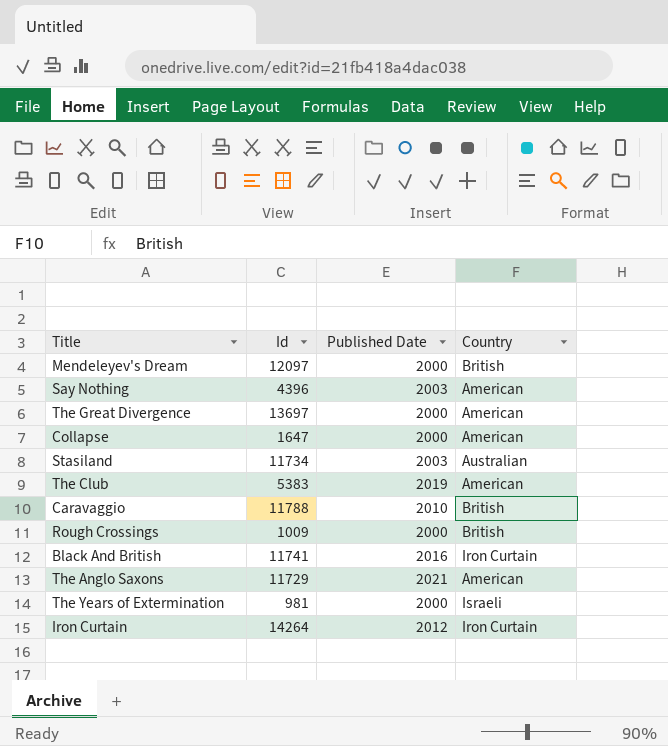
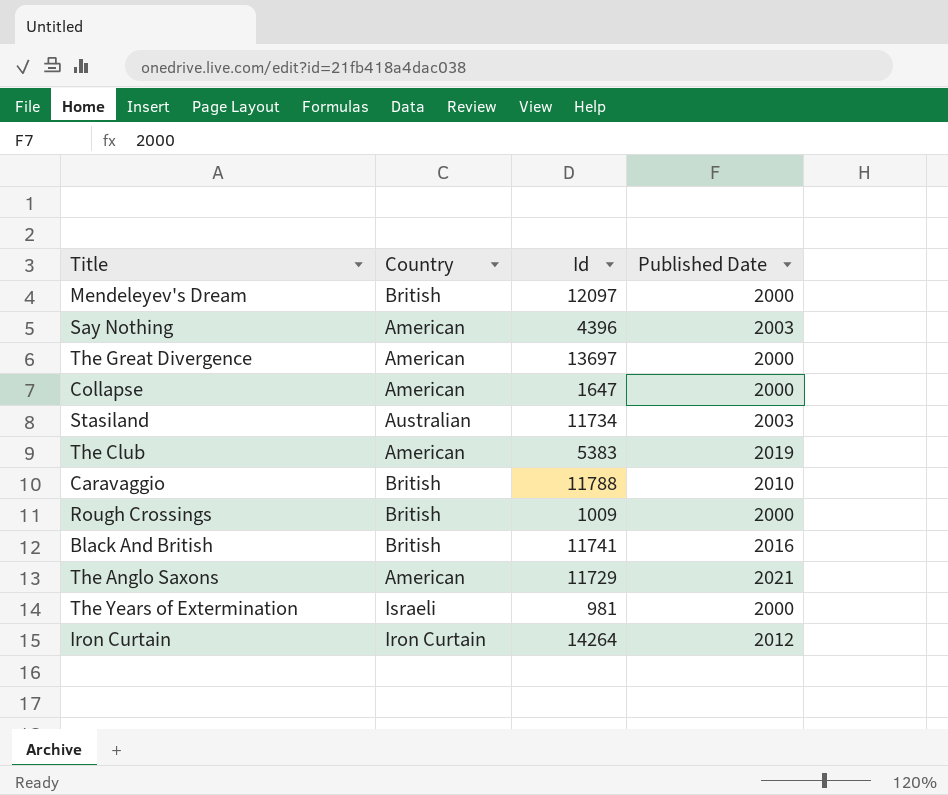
column Country | position: 4 -> 2
Black And British | Country: Iron Curtain -> British

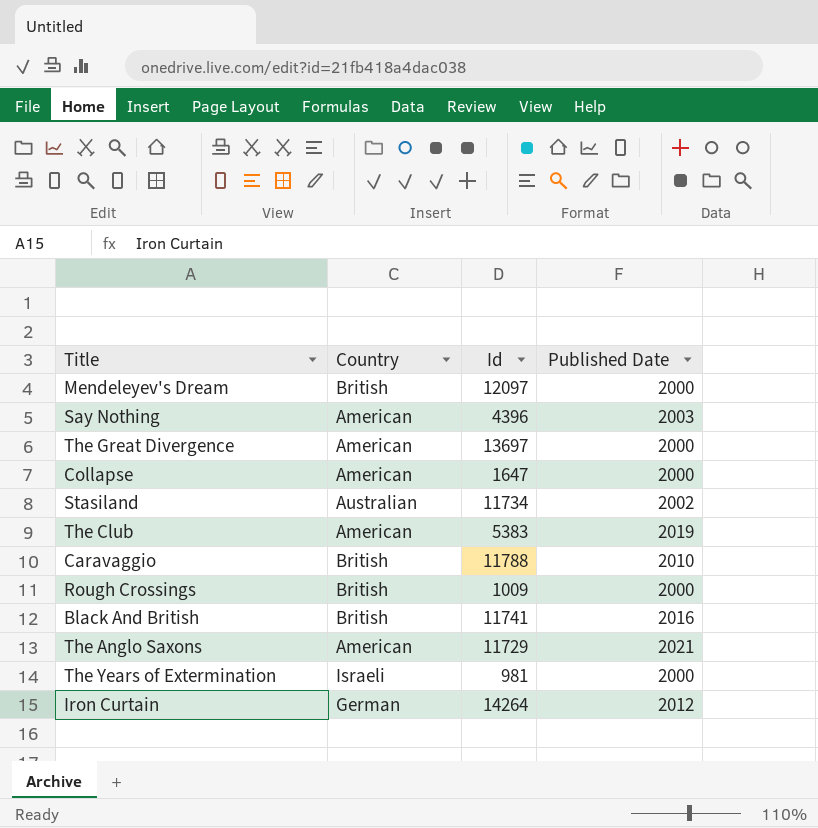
Stasiland | Published Date: 2003 -> 2002
Iron Curtain | Country: Iron Curtain -> German

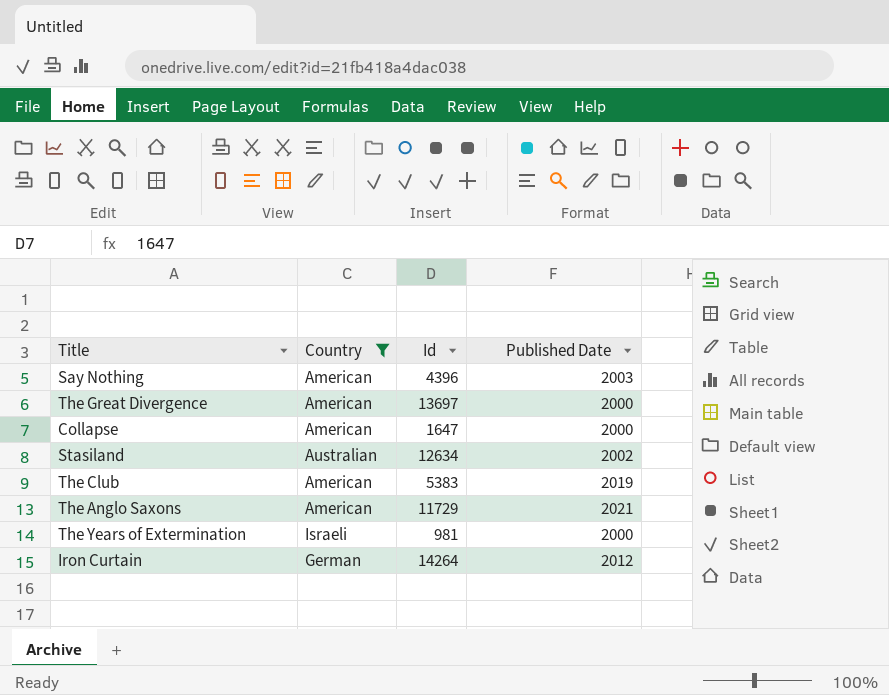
filter: none -> Country != British
Stasiland | Id: 11734 -> 12634

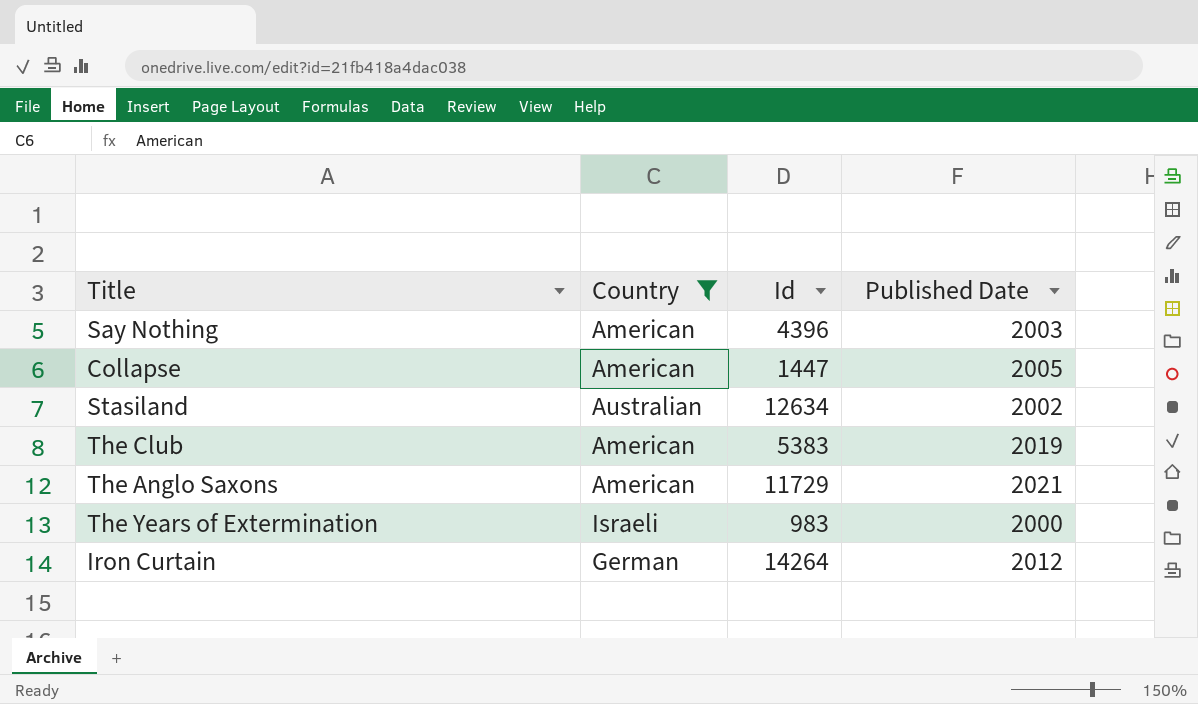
row The Great Divergence: American | 13697 | 2000 -> none
Collapse | Id: 1647 -> 1447
Collapse | Published Date: 2000 -> 2005
The Years of Extermination | Id: 981 -> 983

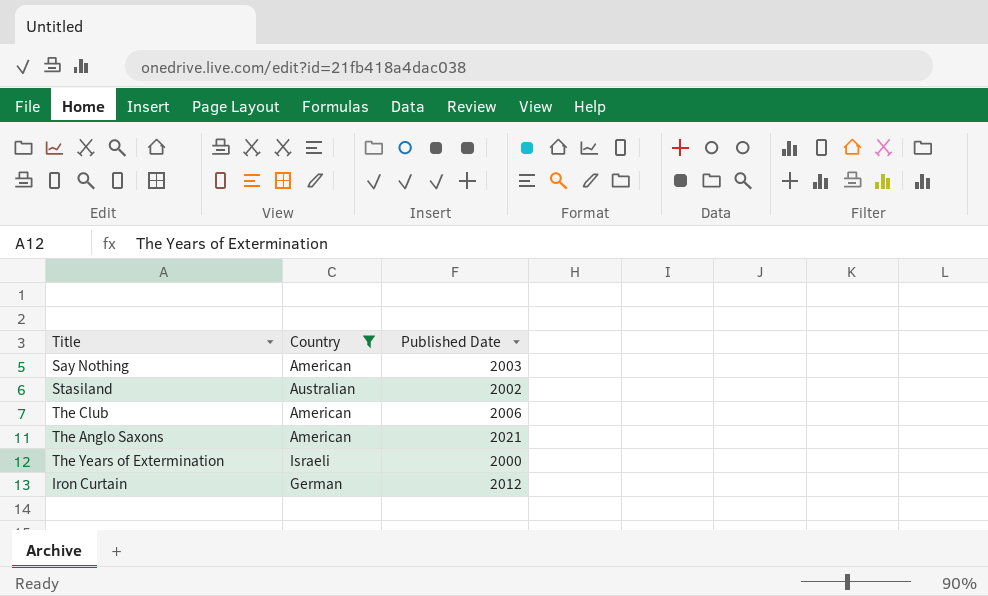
column Id | position: 3 -> none
row Collapse: American | 1447 | 2005 -> none
The Club | Published Date: 2019 -> 2006

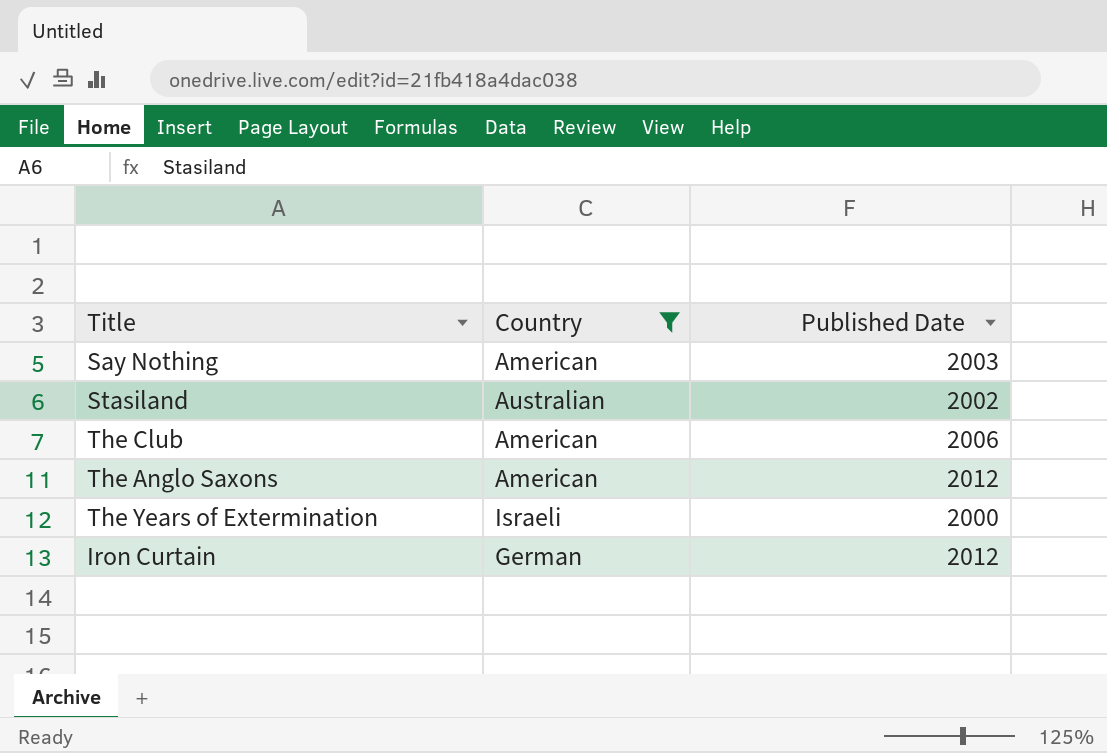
The Anglo Saxons | Published Date: 2021 -> 2012

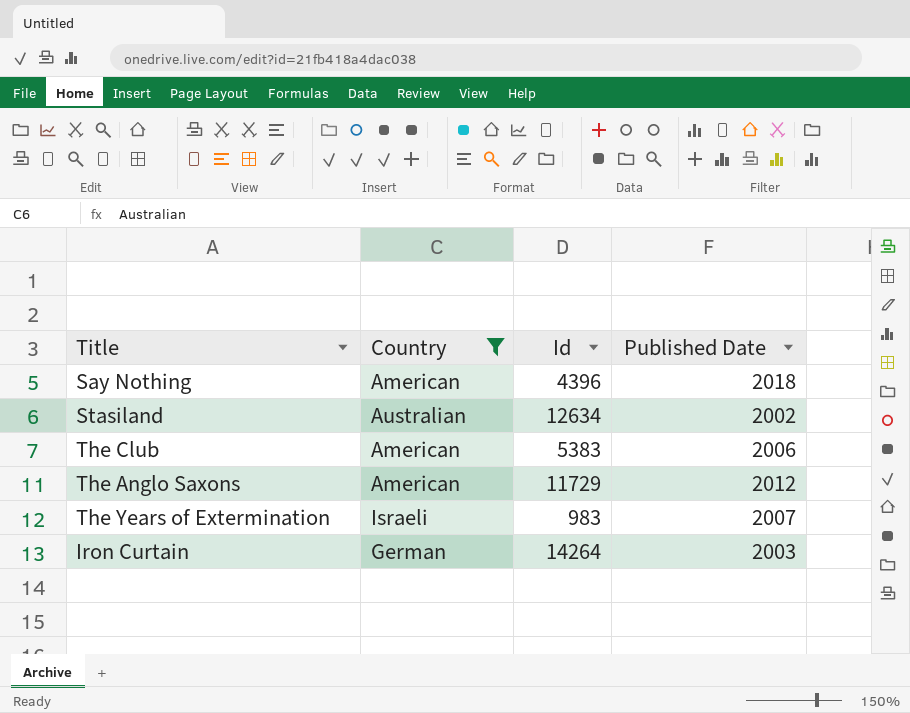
column Id | position: none -> 3
Say Nothing | Published Date: 2003 -> 2018
The Years of Extermination | Published Date: 2000 -> 2007
Iron Curtain | Published Date: 2012 -> 2003

